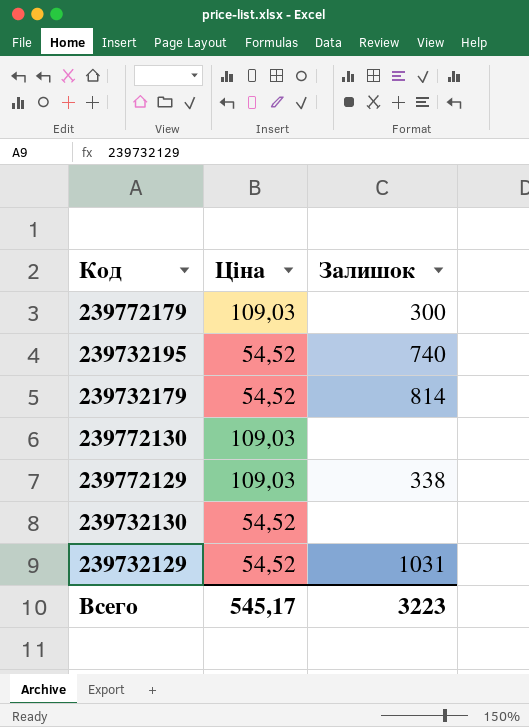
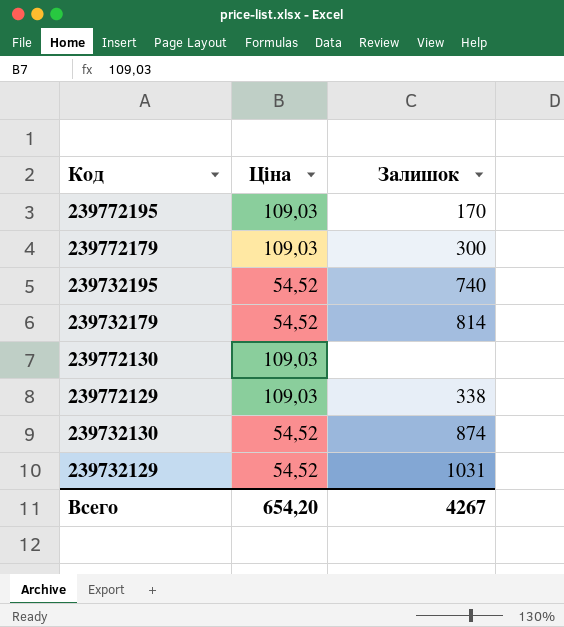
row 239772195: none -> 109,03 | 170
239732130 | Залишок: none -> 874
Всего | Ціна: 545,17 -> 654,20
Всего | Залишок: 3223 -> 4267

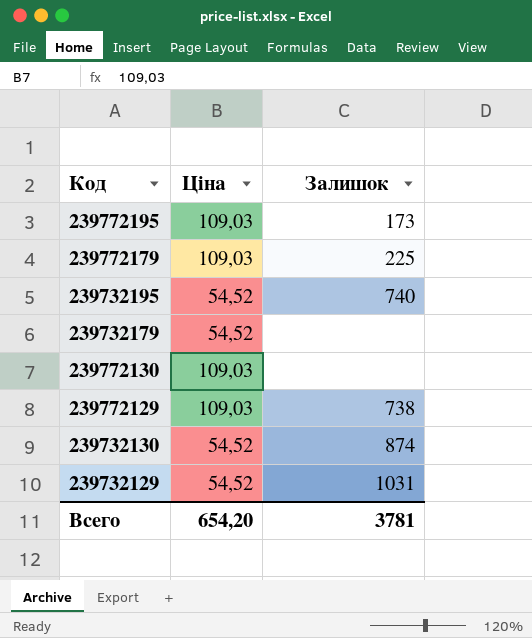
239772195 | Залишок: 170 -> 173
239772179 | Залишок: 300 -> 225
239732179 | Залишок: 814 -> none
239772129 | Залишок: 338 -> 738
Всего | Залишок: 4267 -> 3781

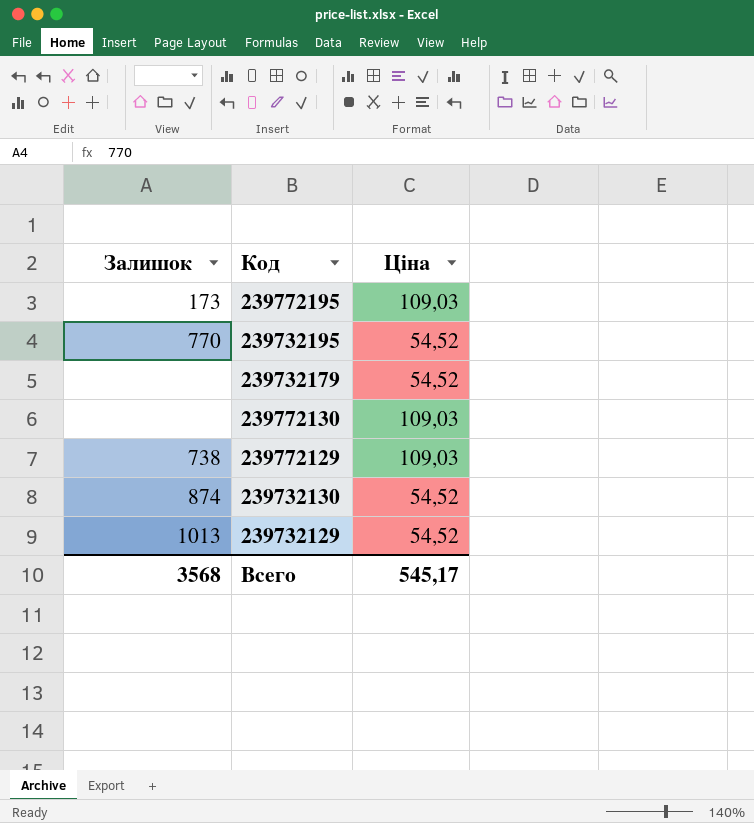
column Залишок | position: 3 -> 1
row 239772179: 109,03 | 225 -> none
239732195 | Залишок: 740 -> 770
239732129 | Залишок: 1031 -> 1013
Всего | Залишок: 3781 -> 3568
Всего | Ціна: 654,20 -> 545,17

